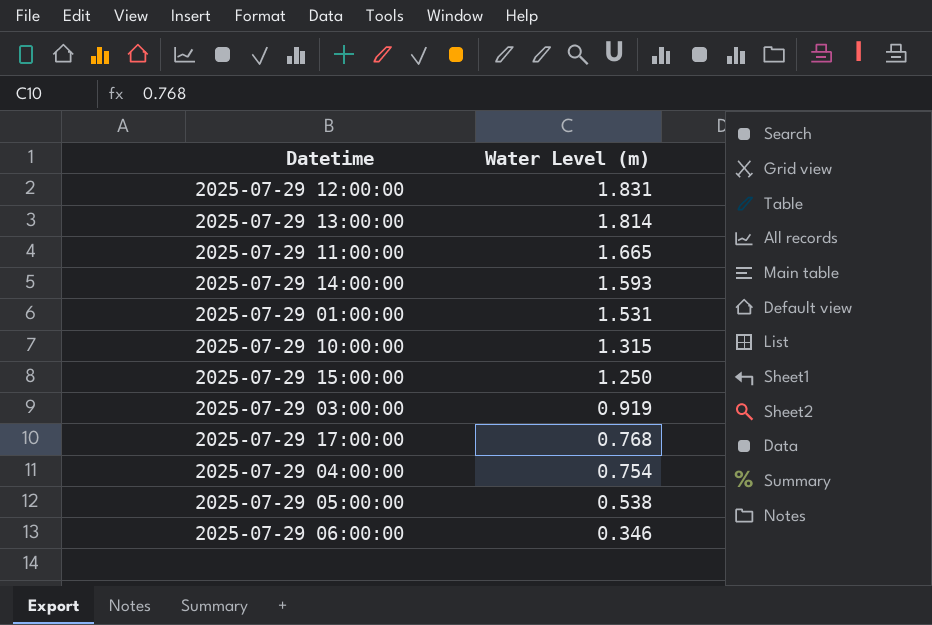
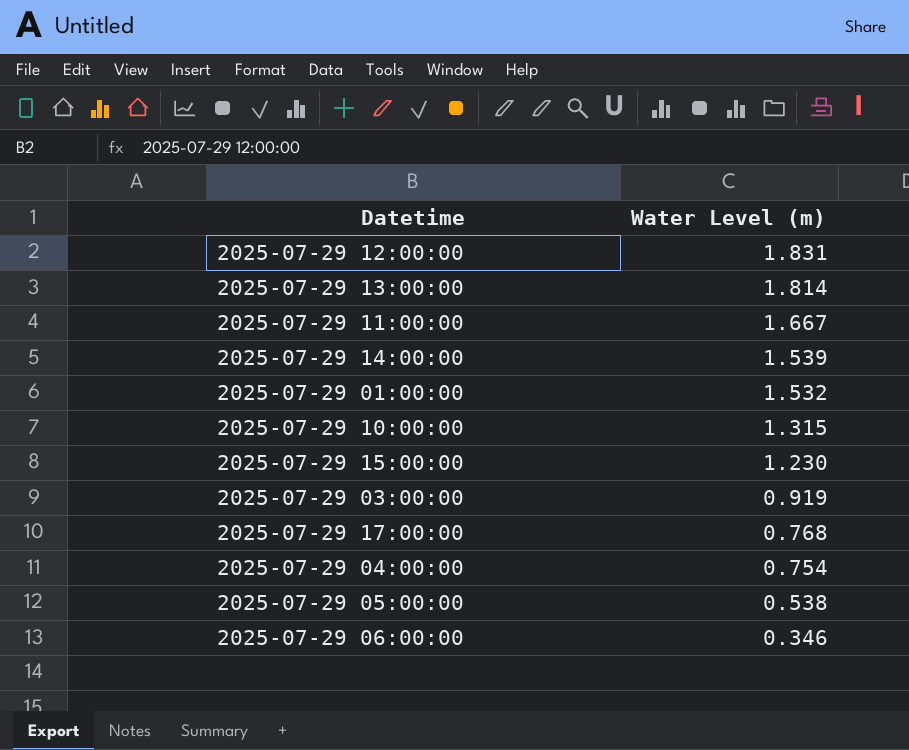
2025-07-29 11:00:00 | Water Level (m): 1.665 -> 1.667
2025-07-29 14:00:00 | Water Level (m): 1.593 -> 1.539
2025-07-29 01:00:00 | Water Level (m): 1.531 -> 1.532
2025-07-29 15:00:00 | Water Level (m): 1.250 -> 1.230

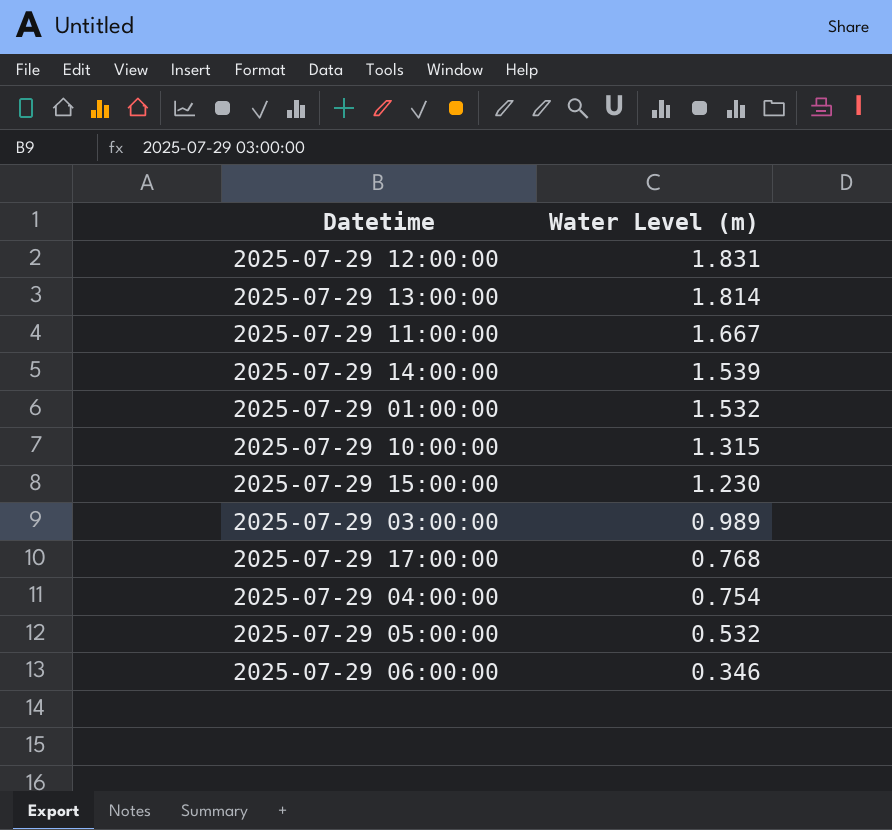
2025-07-29 03:00:00 | Water Level (m): 0.919 -> 0.989
2025-07-29 05:00:00 | Water Level (m): 0.538 -> 0.532

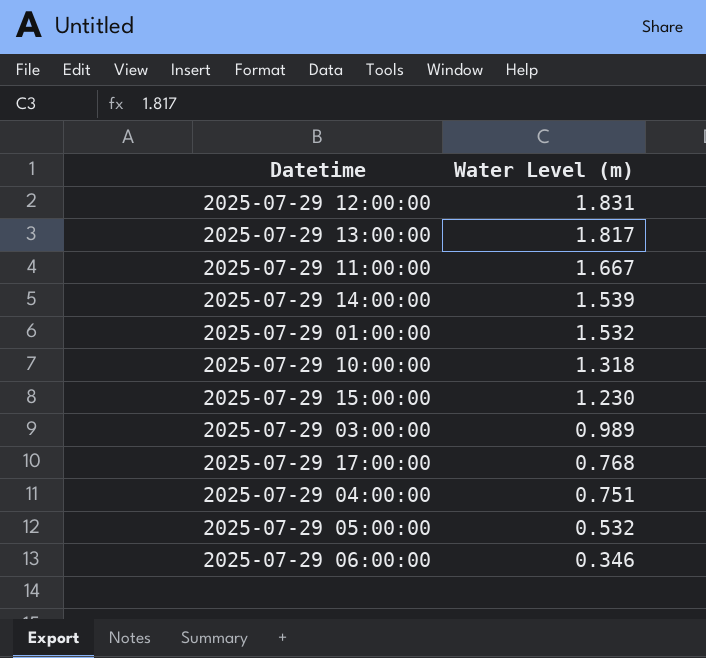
2025-07-29 13:00:00 | Water Level (m): 1.814 -> 1.817
2025-07-29 10:00:00 | Water Level (m): 1.315 -> 1.318
2025-07-29 04:00:00 | Water Level (m): 0.754 -> 0.751

